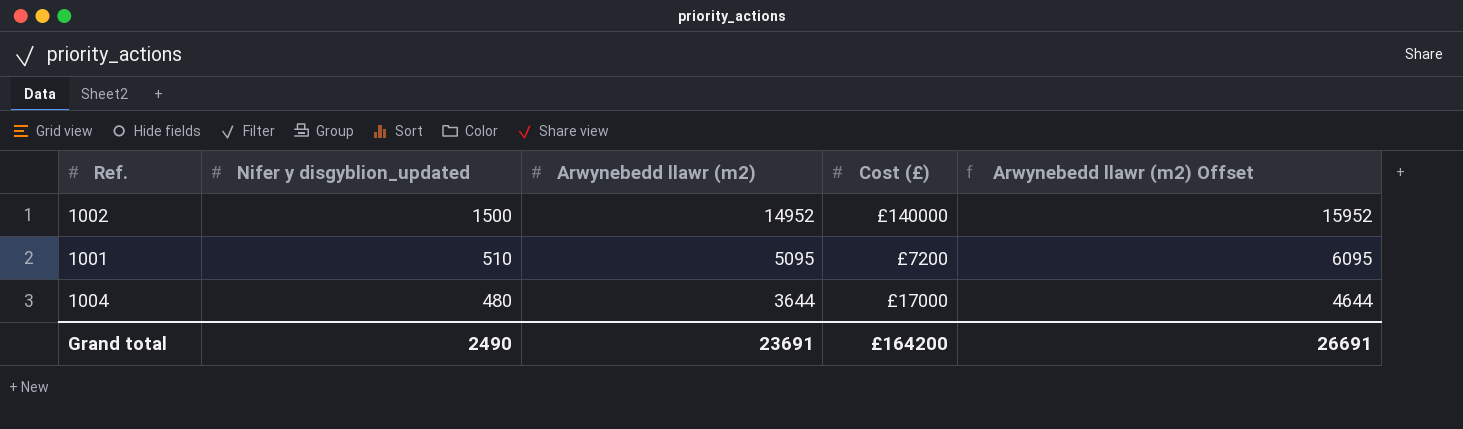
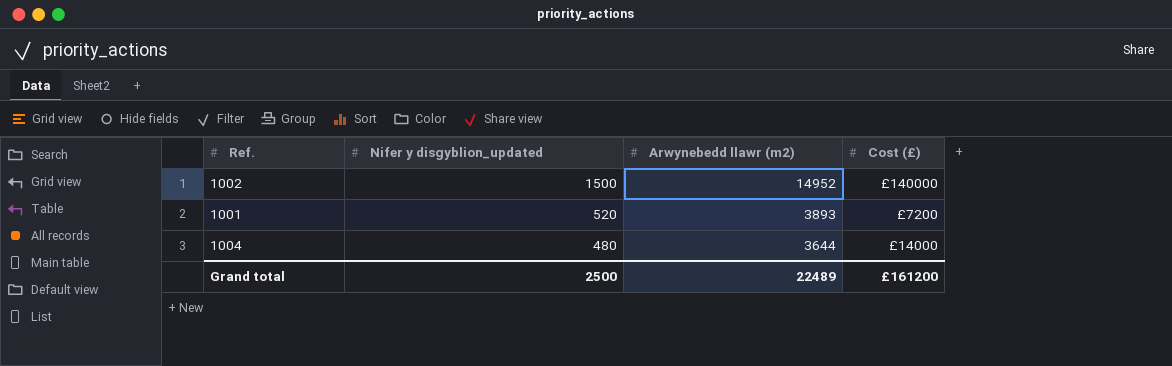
column Arwynebedd llawr (m2) Offset | formula: [Arwynebedd llawr (m2)] + 1000 -> none
1001 | Nifer y disgyblion_updated: 510 -> 520
1001 | Arwynebedd llawr (m2): 5095 -> 3893
1004 | Cost (£): £17000 -> £14000
Grand total | Nifer y disgyblion_updated: 2490 -> 2500
Grand total | Arwynebedd llawr (m2): 23691 -> 22489
Grand total | Cost (£): £164200 -> £161200

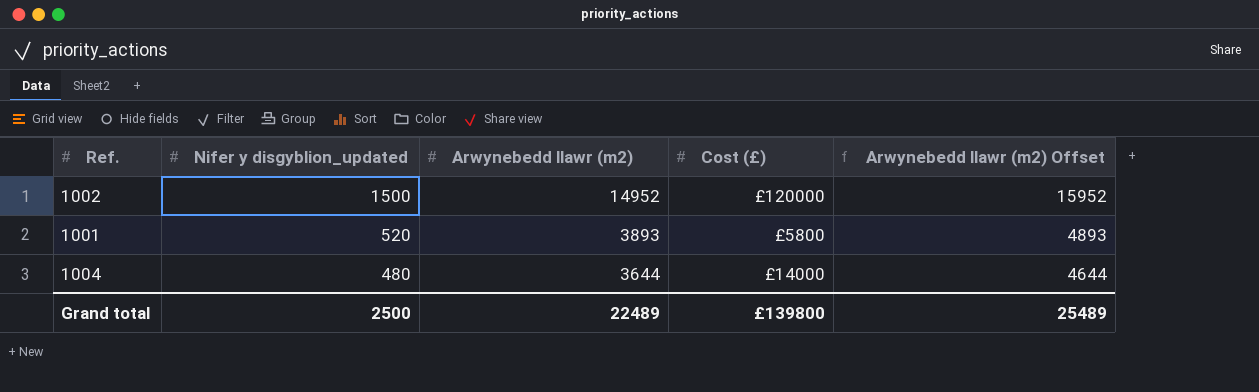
column Arwynebedd llawr (m2) Offset | formula: none -> [Arwynebedd llawr (m2)] + 1000
1002 | Cost (£): £140000 -> £120000
1001 | Cost (£): £7200 -> £5800
Grand total | Cost (£): £161200 -> £139800

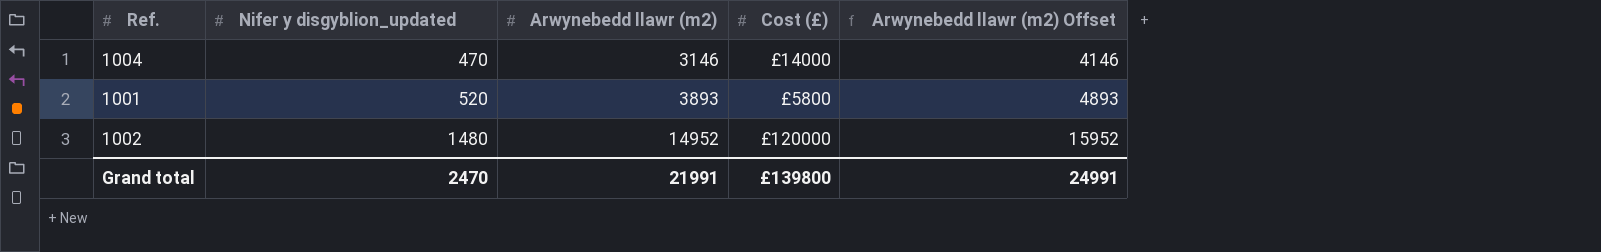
row order: Nifer y disgyblion_updated descending -> Nifer y disgyblion_updated ascending
1004 | Nifer y disgyblion_updated: 480 -> 470
1004 | Arwynebedd llawr (m2): 3644 -> 3146
1004 | Arwynebedd llawr (m2) Offset: 4644 -> 4146
1002 | Nifer y disgyblion_updated: 1500 -> 1480
Grand total | Nifer y disgyblion_updated: 2500 -> 2470
Grand total | Arwynebedd llawr (m2): 22489 -> 21991
Grand total | Arwynebedd llawr (m2) Offset: 25489 -> 24991

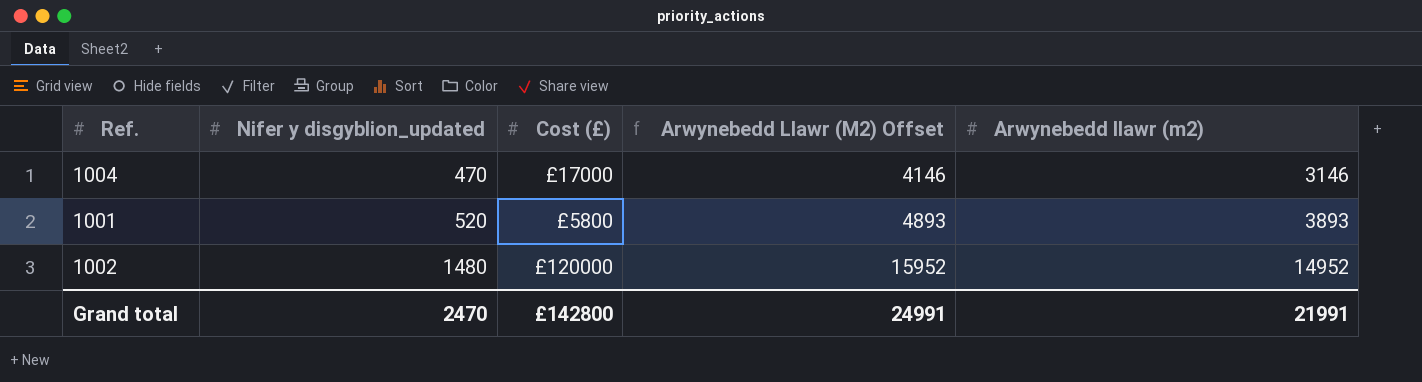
column name: Arwynebedd llawr (m2) Offset -> Arwynebedd Llawr (M2) Offset
column Arwynebedd llawr (m2) | position: 3 -> 5
1004 | Cost (£): £14000 -> £17000
Grand total | Cost (£): £139800 -> £142800

